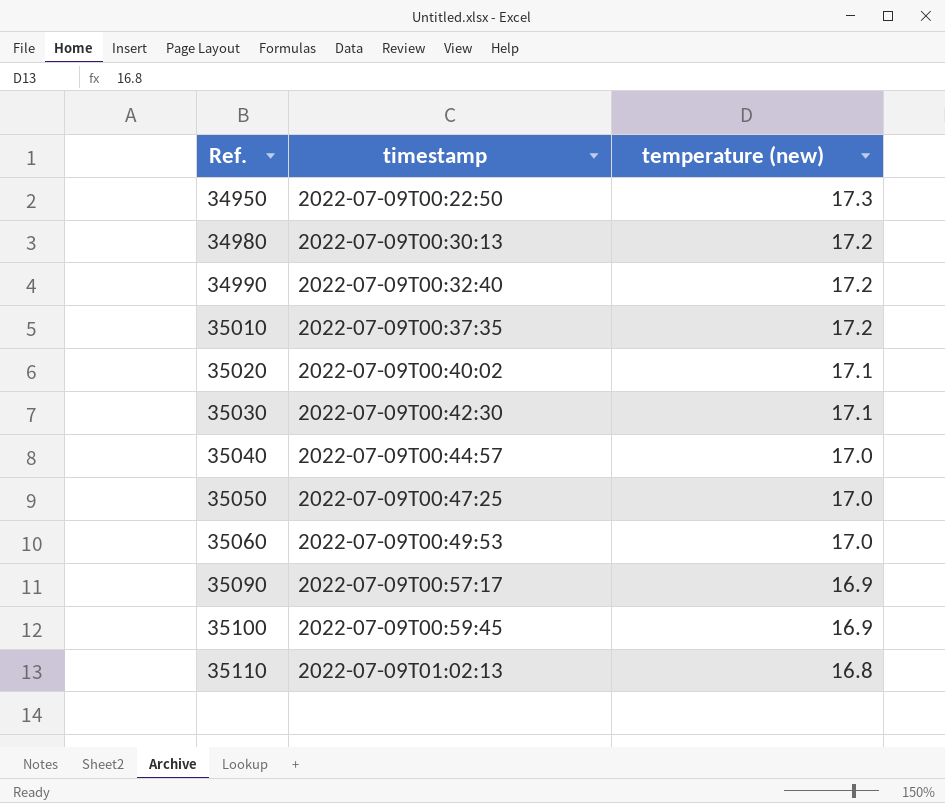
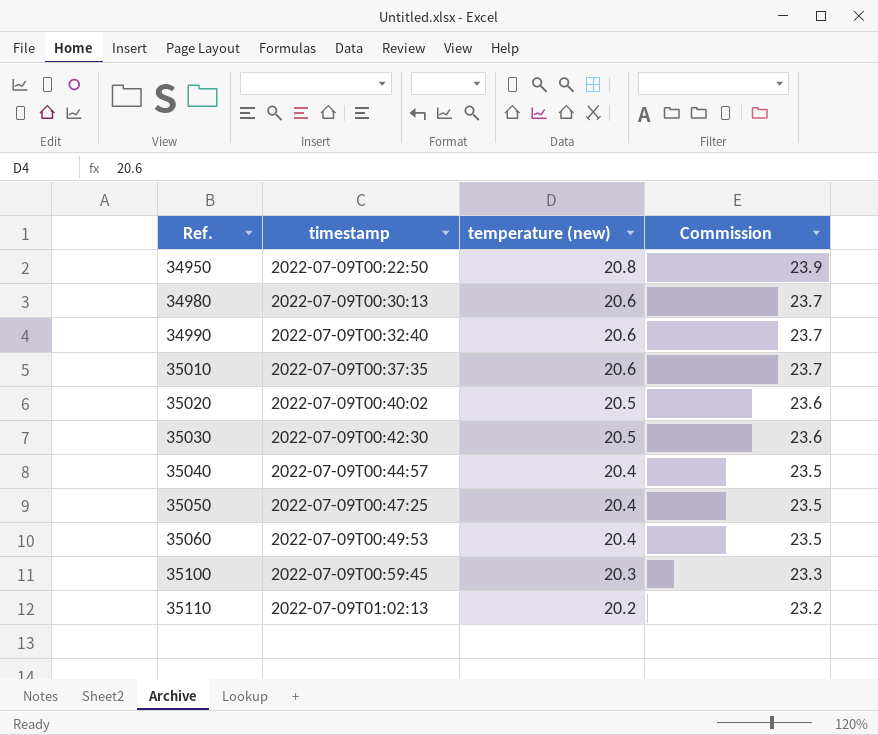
column Commission | formula: none -> [temperature (new)] * 1.15
row 35090: 2022-07-09T00:57:17 | 16.9 -> none
34950 | temperature (new): 17.3 -> 20.8
34980 | temperature (new): 17.2 -> 20.6
34990 | temperature (new): 17.2 -> 20.6
35010 | temperature (new): 17.2 -> 20.6
35020 | temperature (new): 17.1 -> 20.5
35030 | temperature (new): 17.1 -> 20.5
35040 | temperature (new): 17.0 -> 20.4
35050 | temperature (new): 17.0 -> 20.4
35060 | temperature (new): 17.0 -> 20.4
35100 | temperature (new): 16.9 -> 20.3
35110 | temperature (new): 16.8 -> 20.2

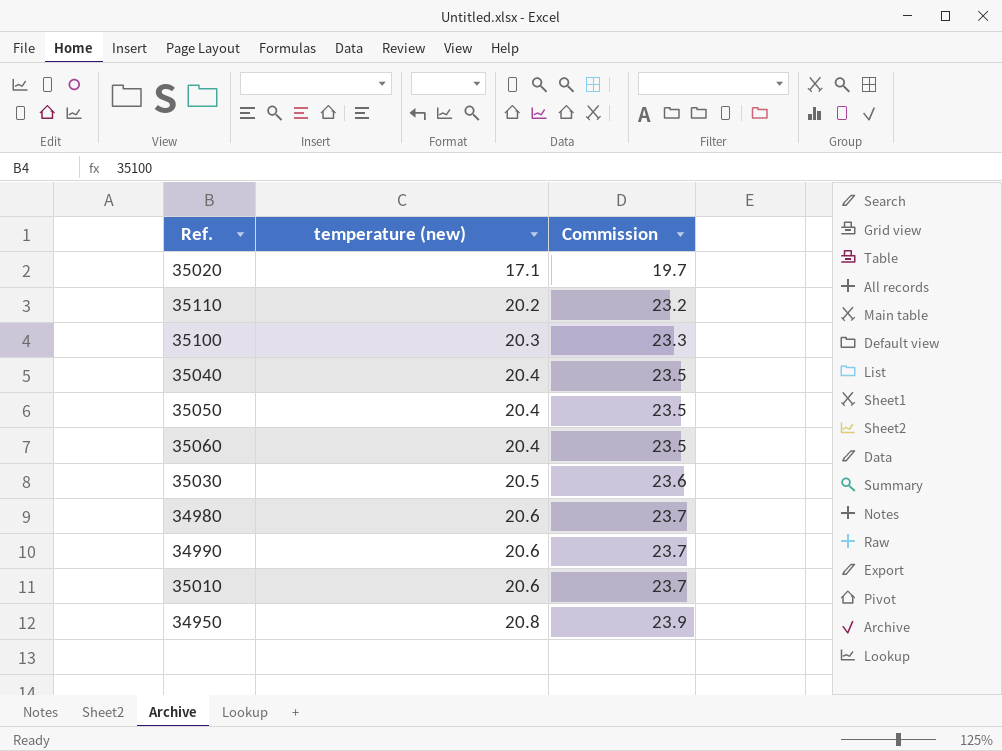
row order: Ref. ascending -> temperature (new) ascending
column timestamp | position: 2 -> none
35020 | temperature (new): 20.5 -> 17.1
35020 | Commission: 23.6 -> 19.7

